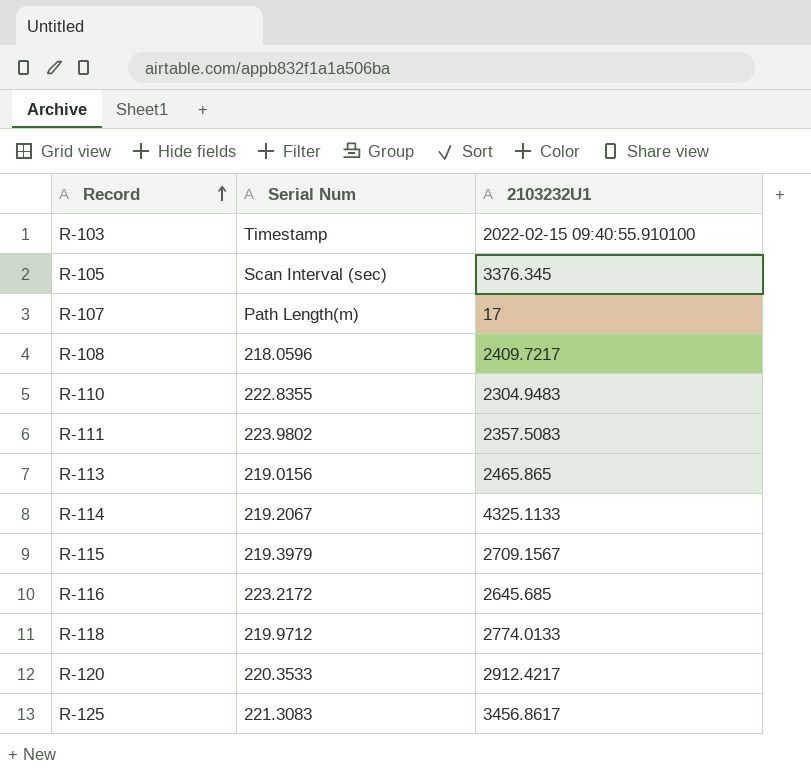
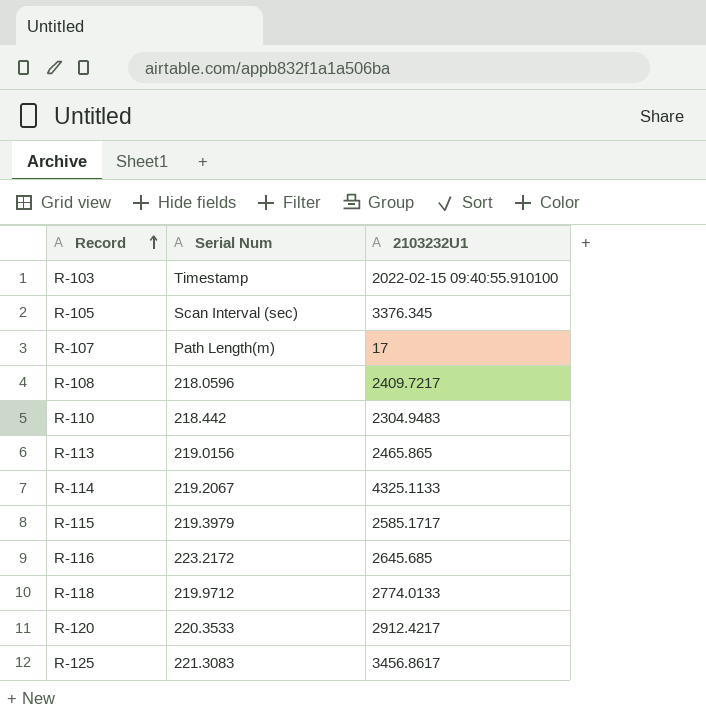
row R-111: 223.9802 | 2357.5083 -> none
R-110 | Serial Num: 222.8355 -> 218.442
R-115 | 2103232U1: 2709.1567 -> 2585.1717

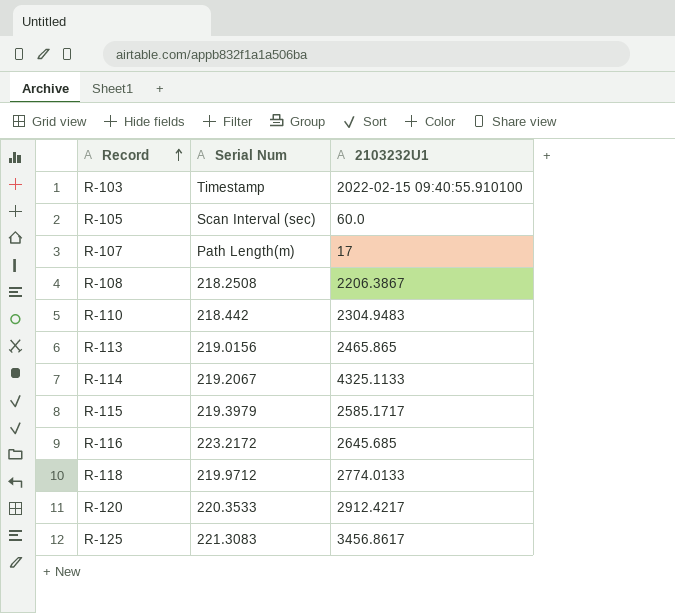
R-105 | 2103232U1: 3376.345 -> 60.0
R-108 | Serial Num: 218.0596 -> 218.2508
R-108 | 2103232U1: 2409.7217 -> 2206.3867

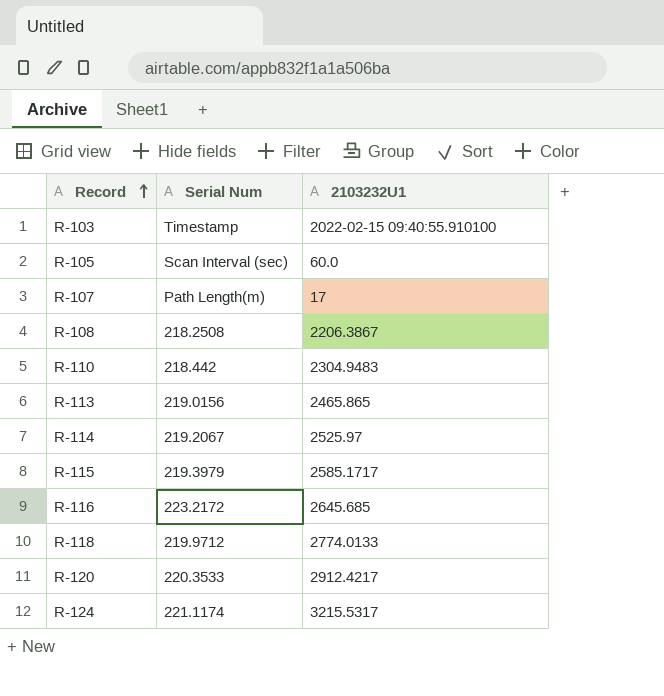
row R-125: 221.3083 | 3456.8617 -> none
R-114 | 2103232U1: 4325.1133 -> 2525.97
row R-124: none -> 221.1174 | 3215.5317

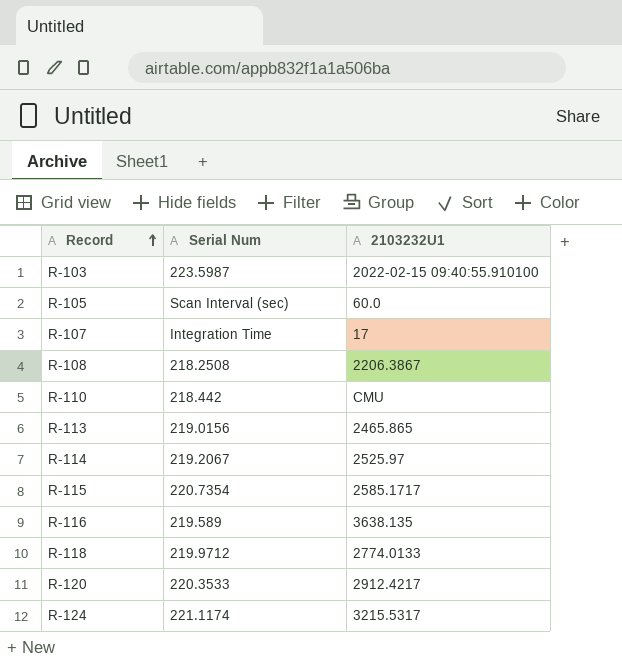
R-103 | Serial Num: Timestamp -> 223.5987
R-107 | Serial Num: Path Length(m) -> Integration Time
R-110 | 2103232U1: 2304.9483 -> CMU
R-115 | Serial Num: 219.3979 -> 220.7354
R-116 | Serial Num: 223.2172 -> 219.589
R-116 | 2103232U1: 2645.685 -> 3638.135

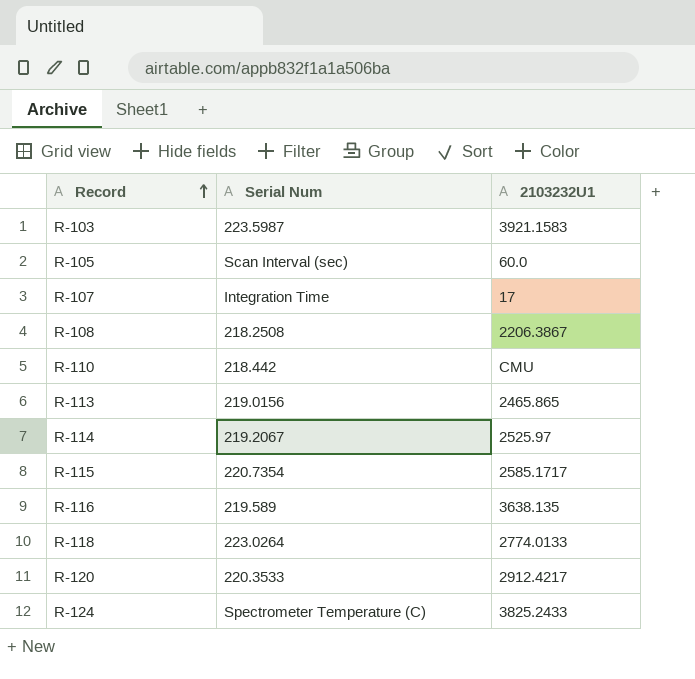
R-103 | 2103232U1: 2022-02-15 09:40:55.910100 -> 3921.1583
R-118 | Serial Num: 219.9712 -> 223.0264
R-124 | Serial Num: 221.1174 -> Spectrometer Temperature (C)
R-124 | 2103232U1: 3215.5317 -> 3825.2433

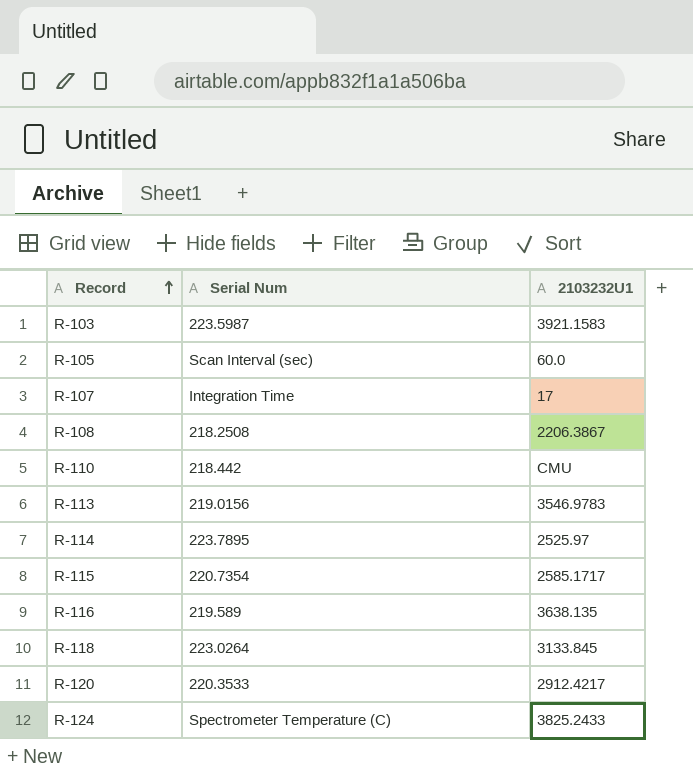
R-113 | 2103232U1: 2465.865 -> 3546.9783
R-114 | Serial Num: 219.2067 -> 223.7895
R-118 | 2103232U1: 2774.0133 -> 3133.845

